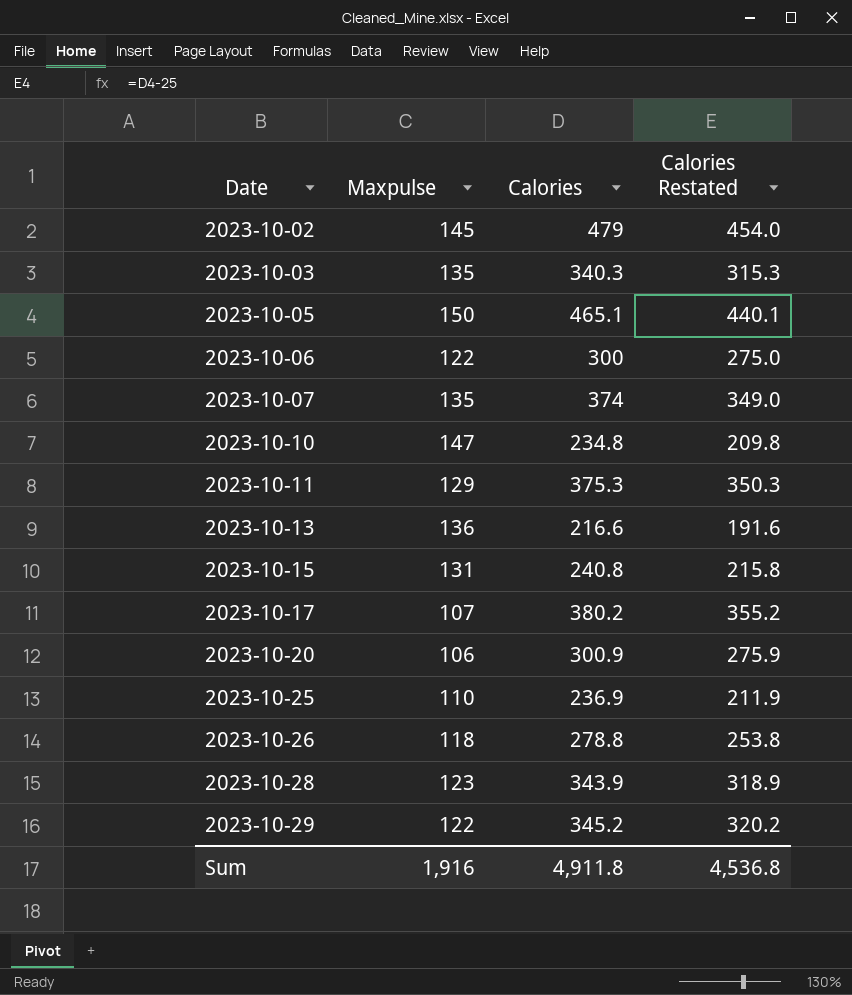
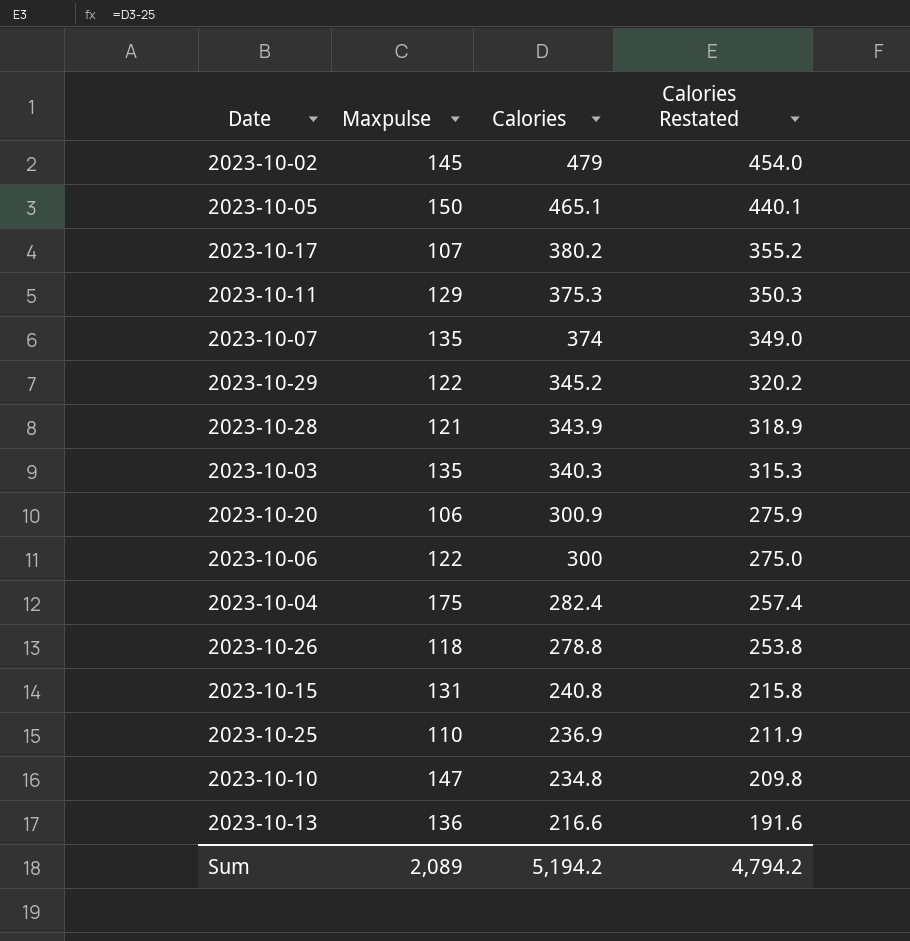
row order: Date ascending -> Calories descending
2023-10-28 | Maxpulse: 123 -> 121
row 2023-10-04: none -> 175 | 282.4 | 257.4
Sum | Maxpulse: 1,916 -> 2,089
Sum | Calories: 4,911.8 -> 5,194.2
Sum | Calories Restated: 4,536.8 -> 4,794.2

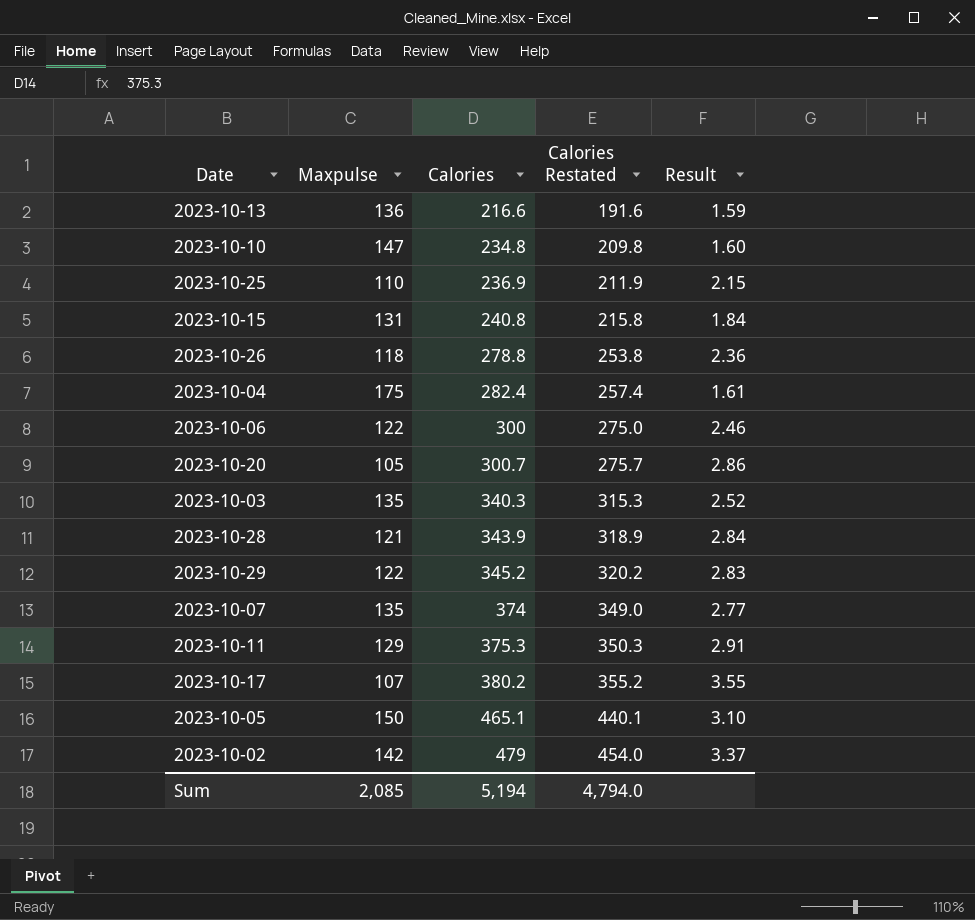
row order: Calories descending -> Calories ascending
column Result | formula: none -> [Calories] / [Maxpulse]
2023-10-20 | Maxpulse: 106 -> 105
2023-10-20 | Calories: 300.9 -> 300.7
2023-10-20 | Calories Restated: 275.9 -> 275.7
2023-10-02 | Maxpulse: 145 -> 142
Sum | Maxpulse: 2,089 -> 2,085
Sum | Calories: 5,194.2 -> 5,194
Sum | Calories Restated: 4,794.2 -> 4,794.0

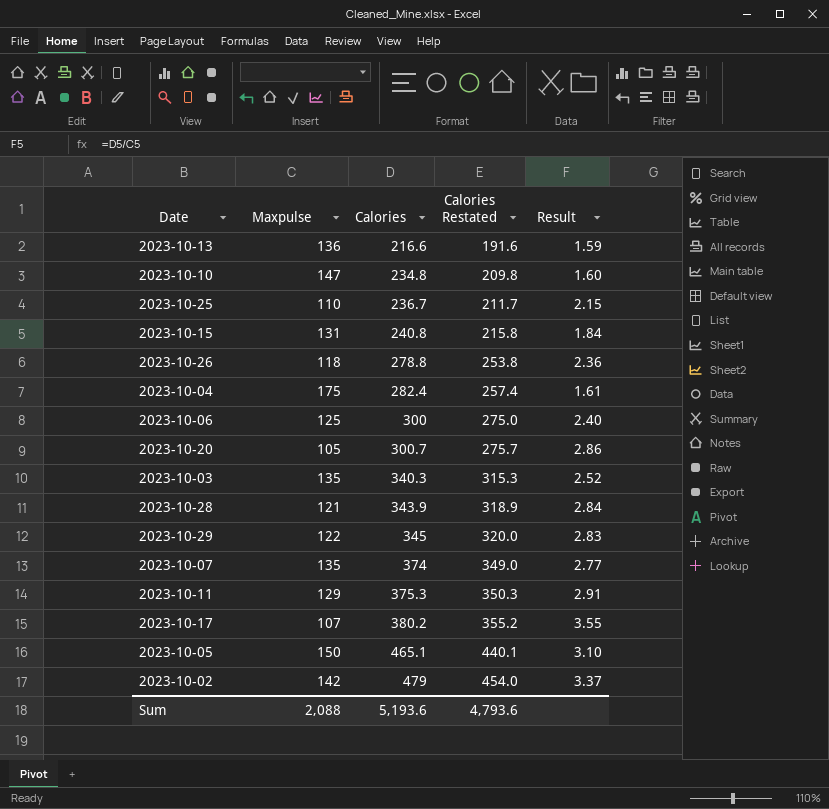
2023-10-25 | Calories: 236.9 -> 236.7
2023-10-25 | Calories Restated: 211.9 -> 211.7
2023-10-06 | Maxpulse: 122 -> 125
2023-10-06 | Result: 2.46 -> 2.40
2023-10-29 | Calories: 345.2 -> 345
2023-10-29 | Calories Restated: 320.2 -> 320.0
Sum | Maxpulse: 2,085 -> 2,088
Sum | Calories: 5,194 -> 5,193.6
Sum | Calories Restated: 4,794.0 -> 4,793.6

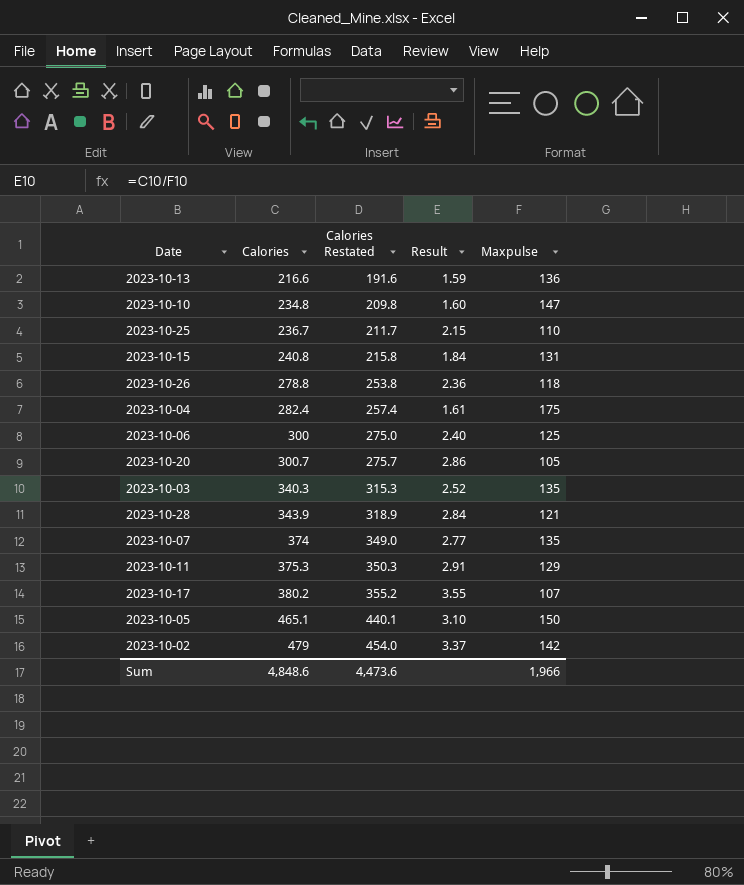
column Maxpulse | position: 2 -> 5
row 2023-10-29: 122 | 345 | 320.0 | 2.83 -> none
Sum | Calories: 5,193.6 -> 4,848.6
Sum | Calories Restated: 4,793.6 -> 4,473.6
Sum | Maxpulse: 2,088 -> 1,966

